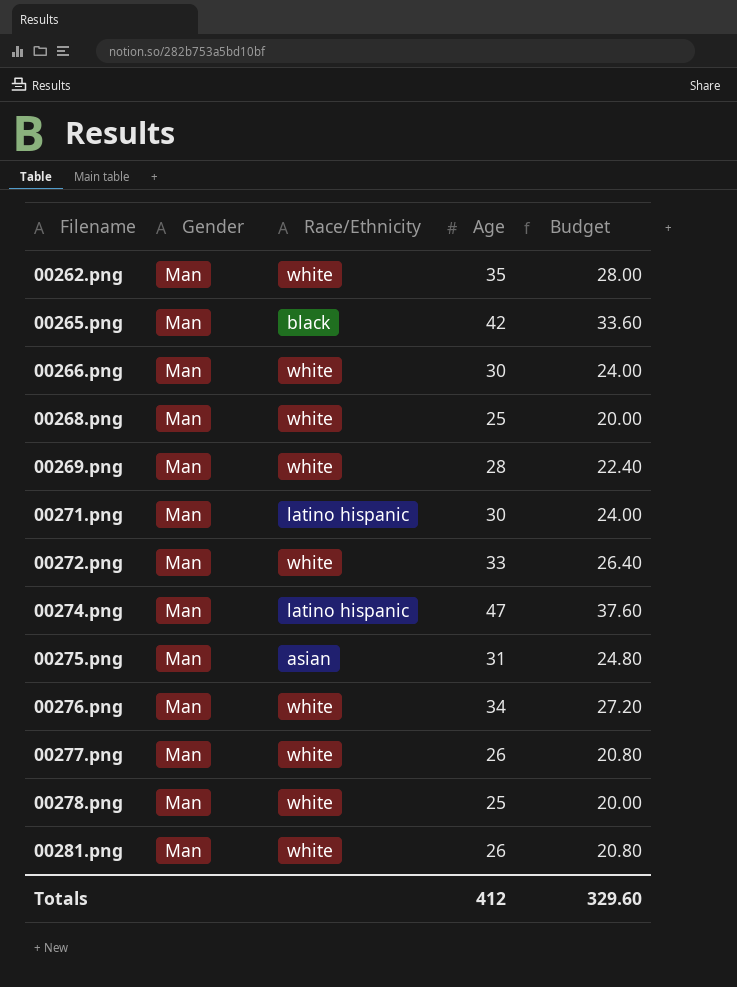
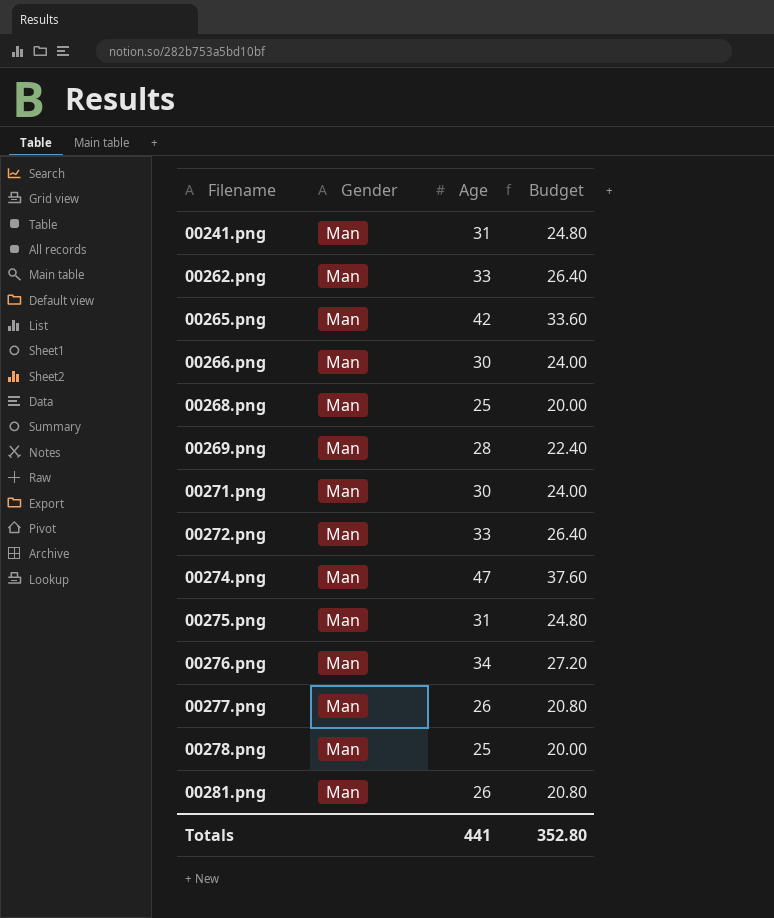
column Race/Ethnicity | position: 3 -> none
row 00241.png: none -> Man | 31 | 24.80
00262.png | Age: 35 -> 33
00262.png | Budget: 28.00 -> 26.40
Totals | Age: 412 -> 441
Totals | Budget: 329.60 -> 352.80

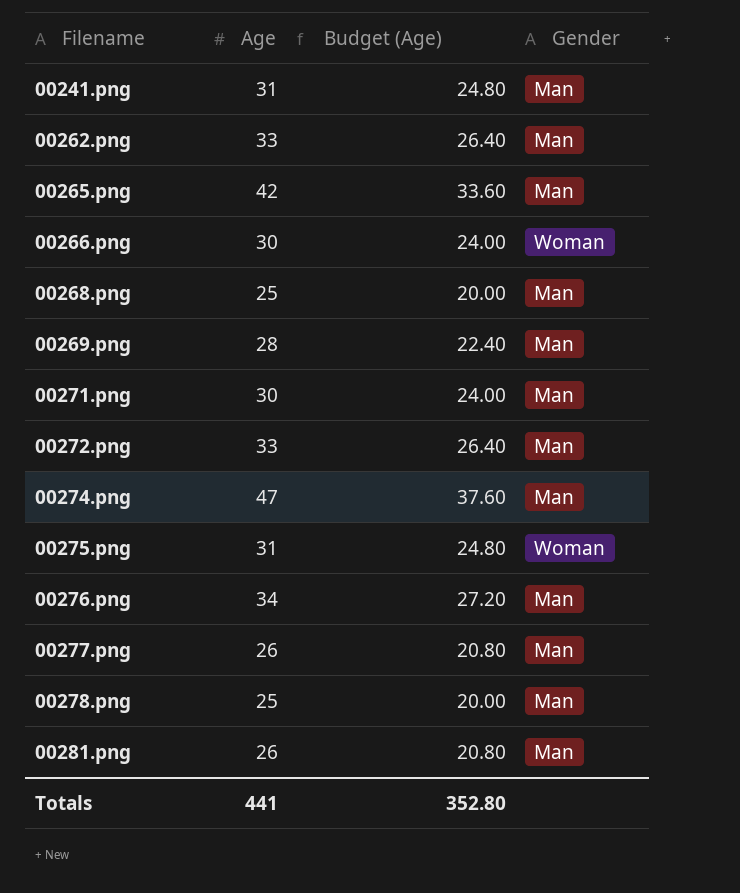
column name: Budget -> Budget (Age)
column Gender | position: 2 -> 4
00266.png | Gender: Man -> Woman
00275.png | Gender: Man -> Woman

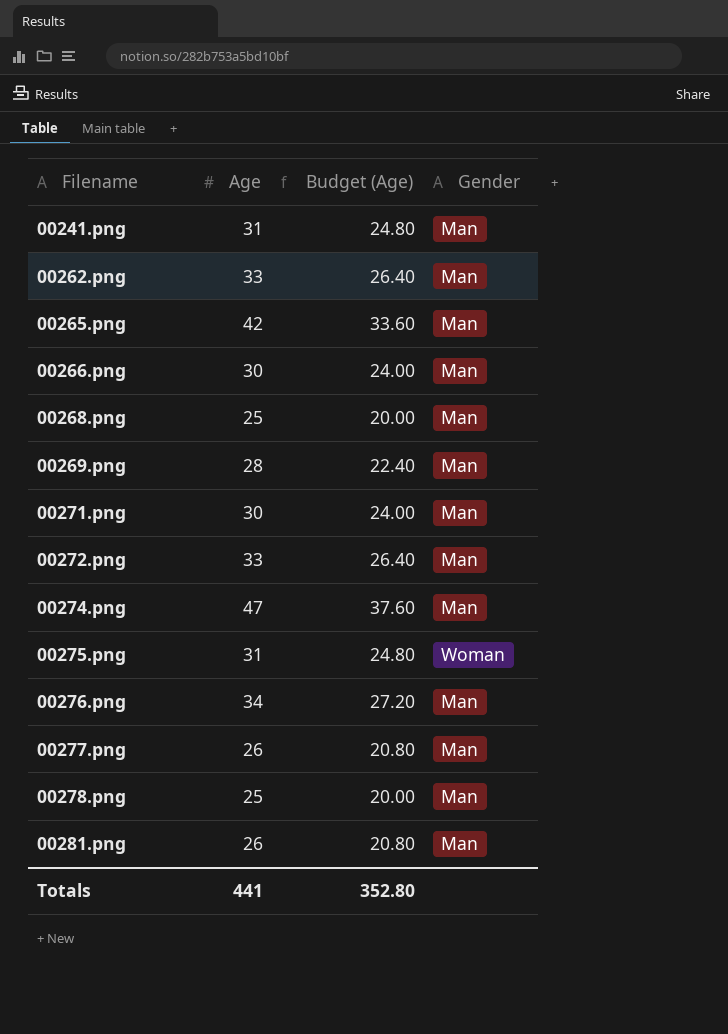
00266.png | Gender: Woman -> Man

